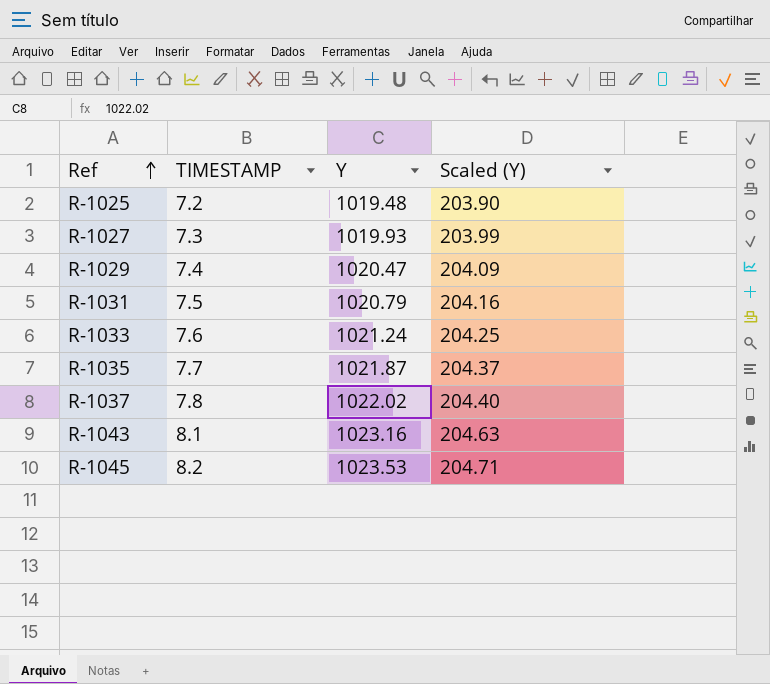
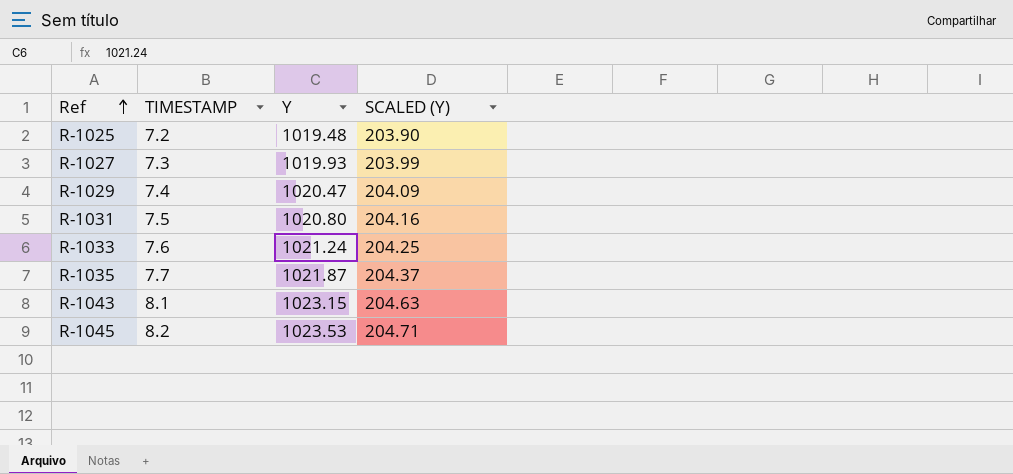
column name: Scaled (Y) -> SCALED (Y)
row R-1037: 7.8 | 1022.02 | 204.40 -> none
R-1031 | Y: 1020.79 -> 1020.80
R-1043 | Y: 1023.16 -> 1023.15

